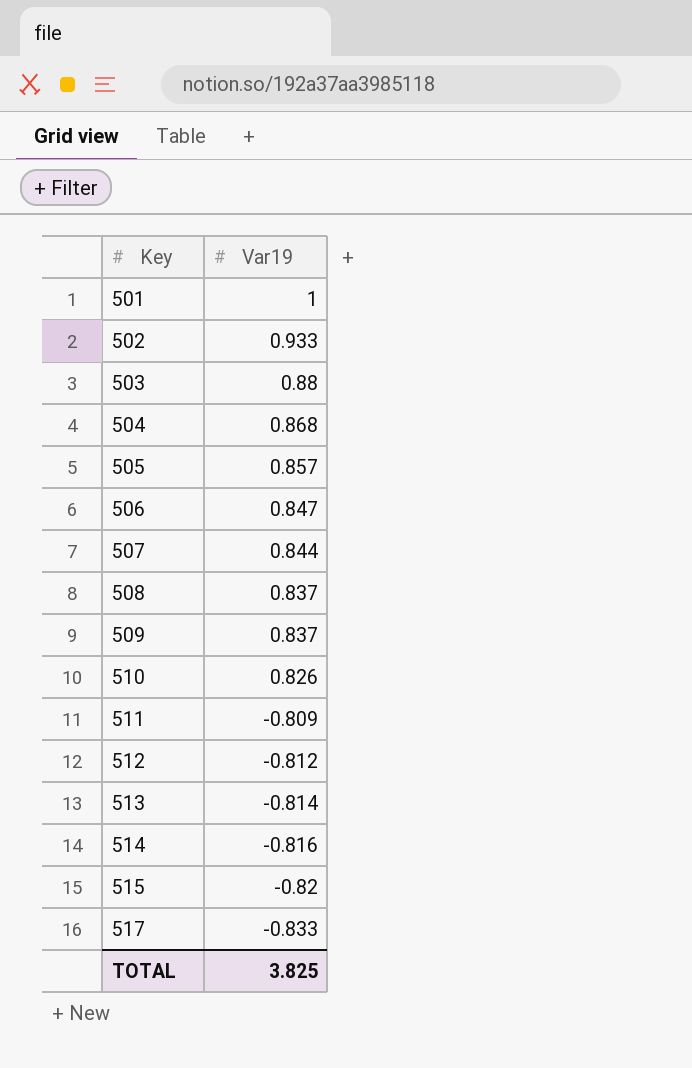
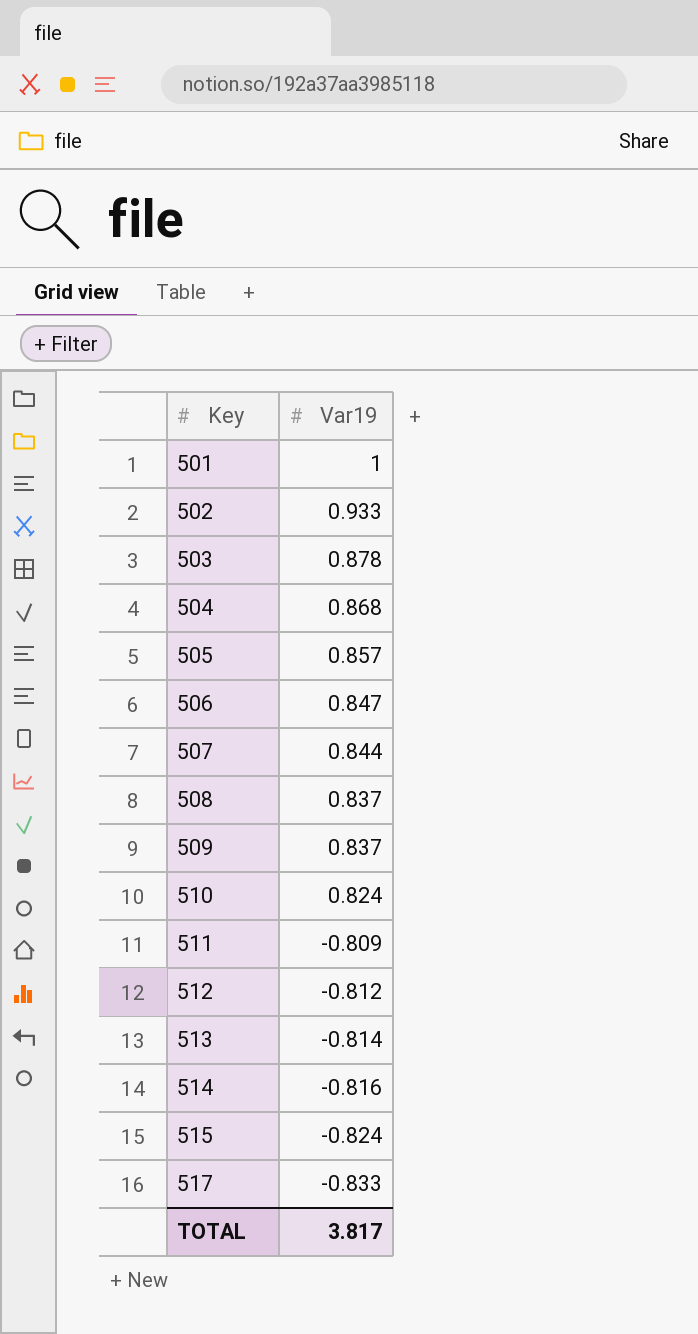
503 | Var19: 0.88 -> 0.878
510 | Var19: 0.826 -> 0.824
515 | Var19: -0.82 -> -0.824
TOTAL | Var19: 3.825 -> 3.817

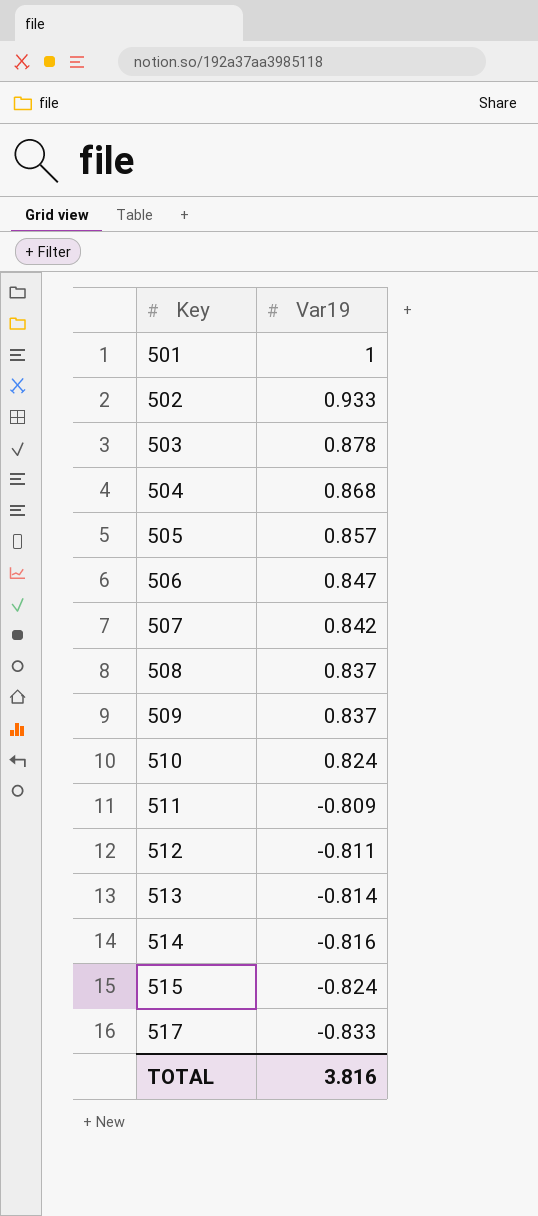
507 | Var19: 0.844 -> 0.842
512 | Var19: -0.812 -> -0.811
TOTAL | Var19: 3.817 -> 3.816

